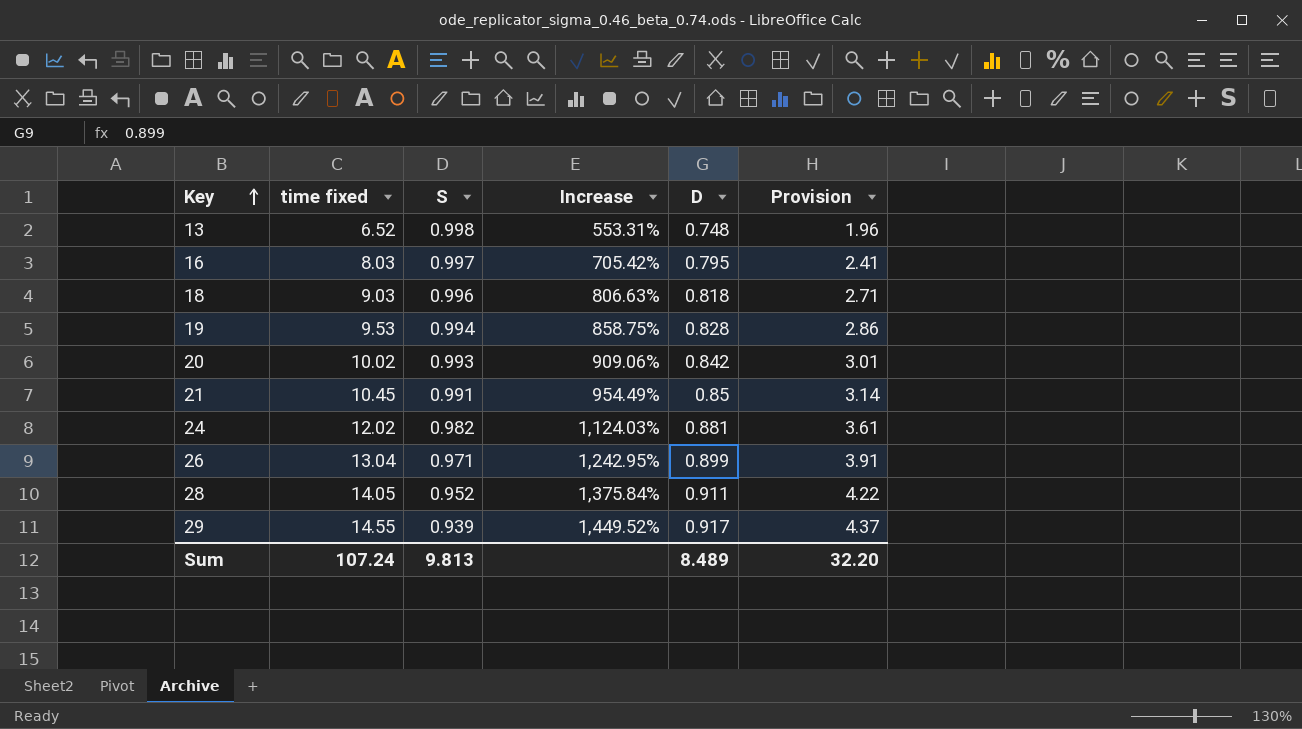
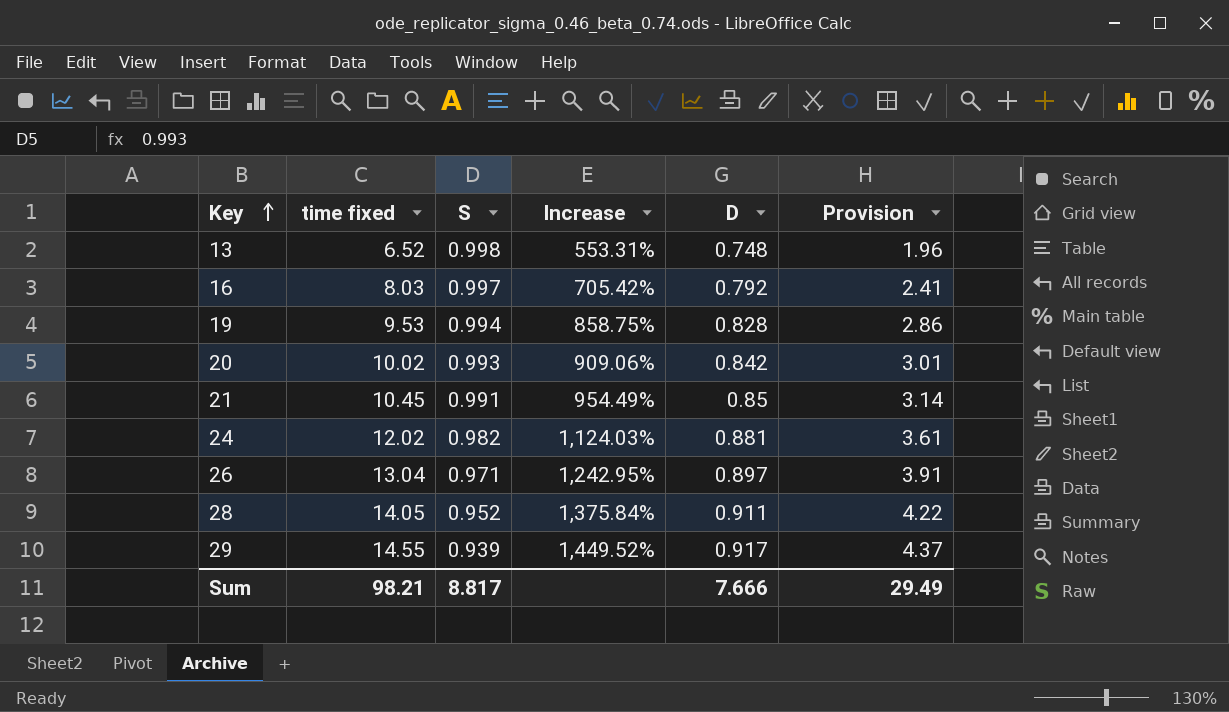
row 18: 9.03 | 0.996 | 806.63% | 0.818 | 2.71 -> none
16 | D: 0.795 -> 0.792
26 | D: 0.899 -> 0.897
Sum | time fixed: 107.24 -> 98.21
Sum | S: 9.813 -> 8.817
Sum | D: 8.489 -> 7.666
Sum | Provision: 32.20 -> 29.49

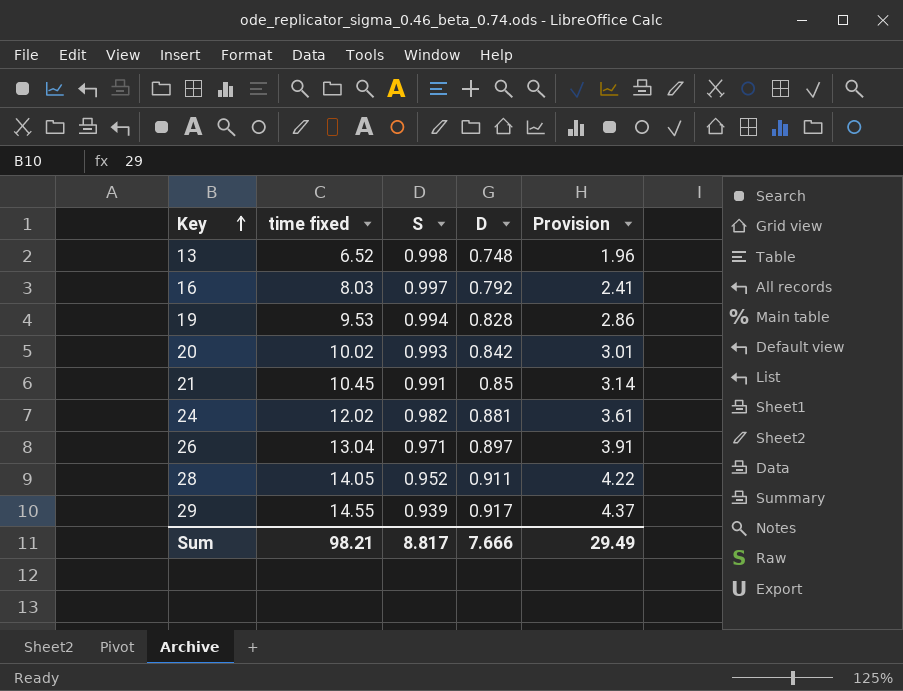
column Increase | formula: ([time fixed] - [S]) / [S] -> none

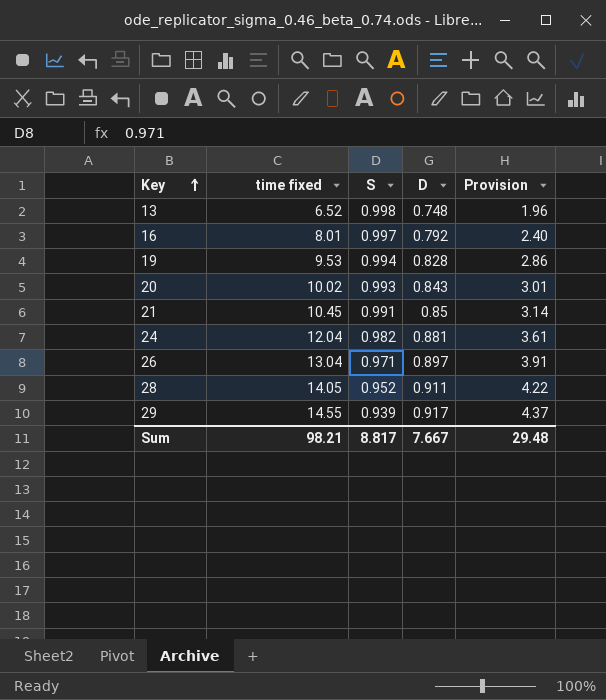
16 | time fixed: 8.03 -> 8.01
16 | Provision: 2.41 -> 2.40
20 | D: 0.842 -> 0.843
24 | time fixed: 12.02 -> 12.04
Sum | D: 7.666 -> 7.667
Sum | Provision: 29.49 -> 29.48

